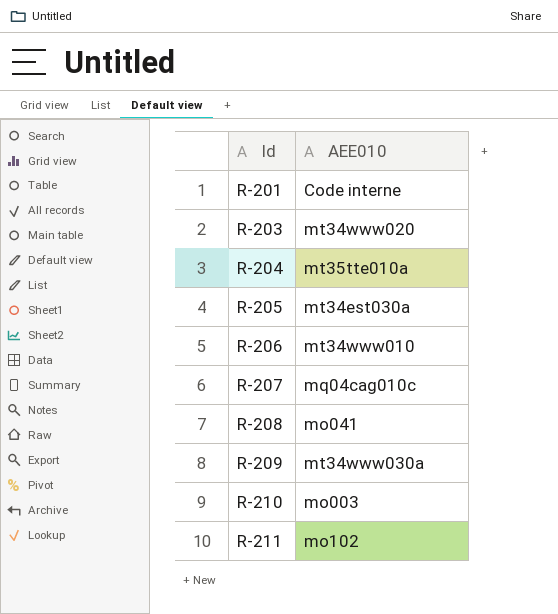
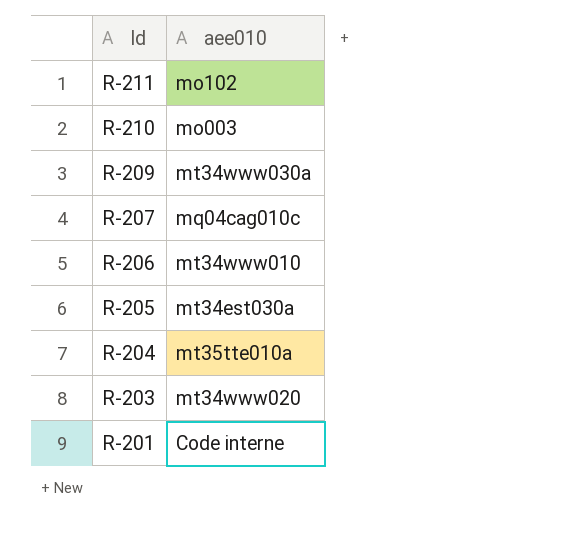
row order: Id ascending -> Id descending
column name: AEE010 -> aee010
row R-208: mo041 -> none

